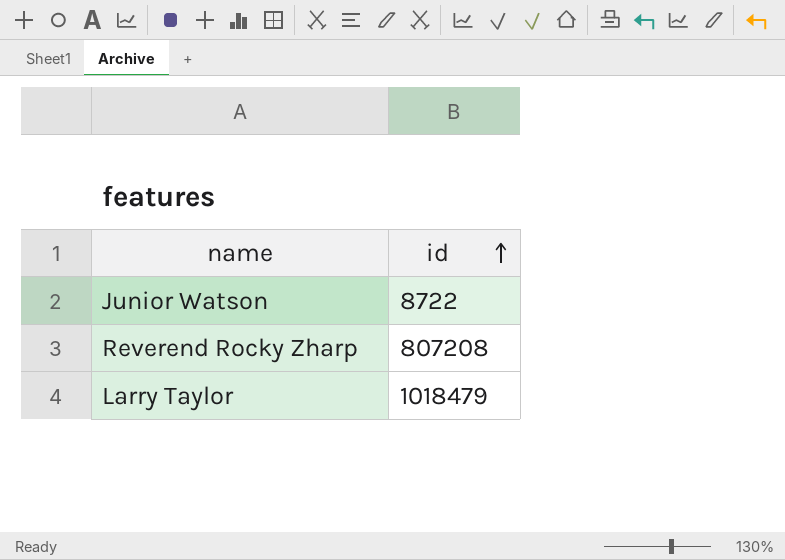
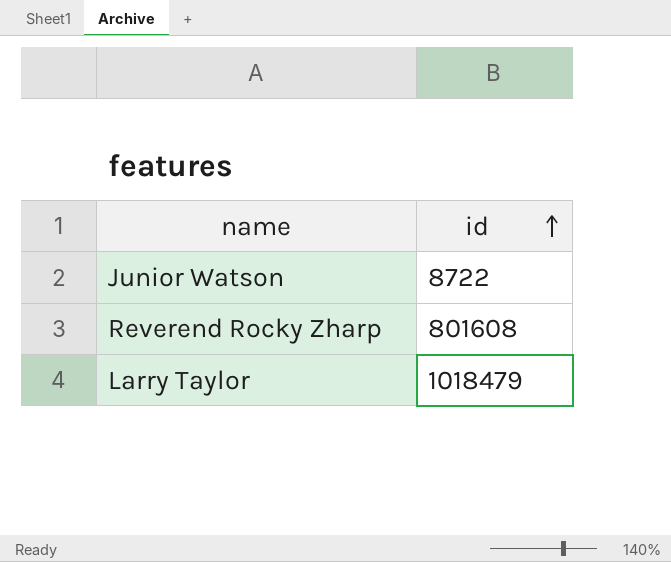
Reverend Rocky Zharp | id: 807208 -> 801608

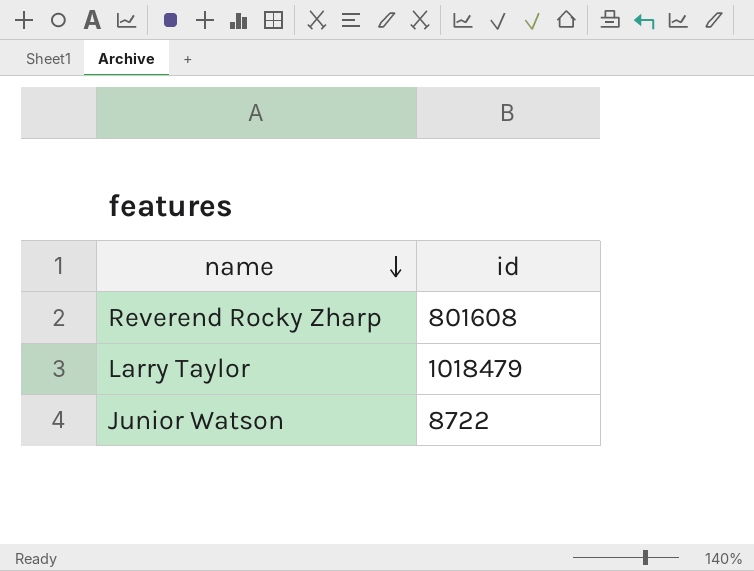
row order: id ascending -> name descending

